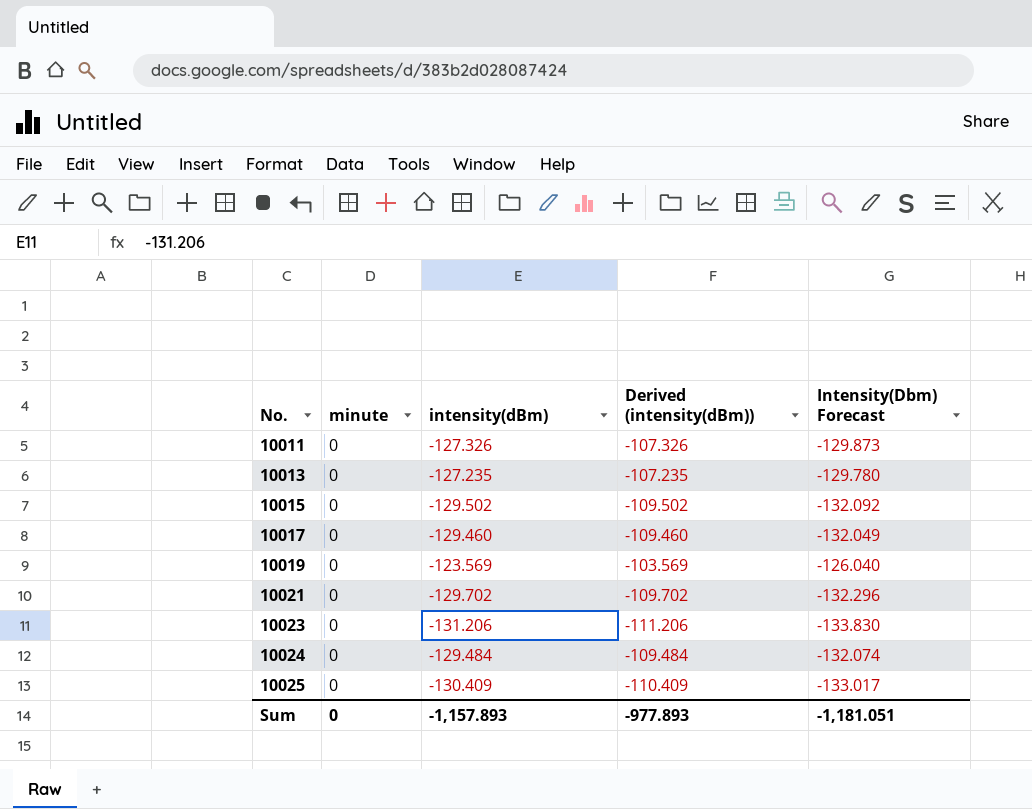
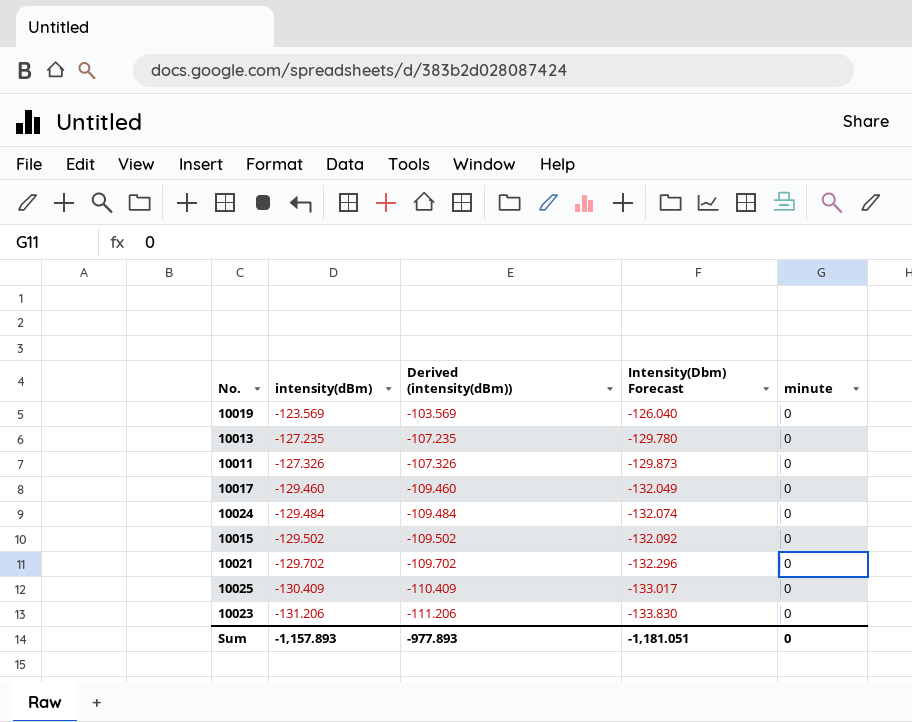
row order: No. ascending -> intensity(dBm) descending
column minute | position: 2 -> 5

